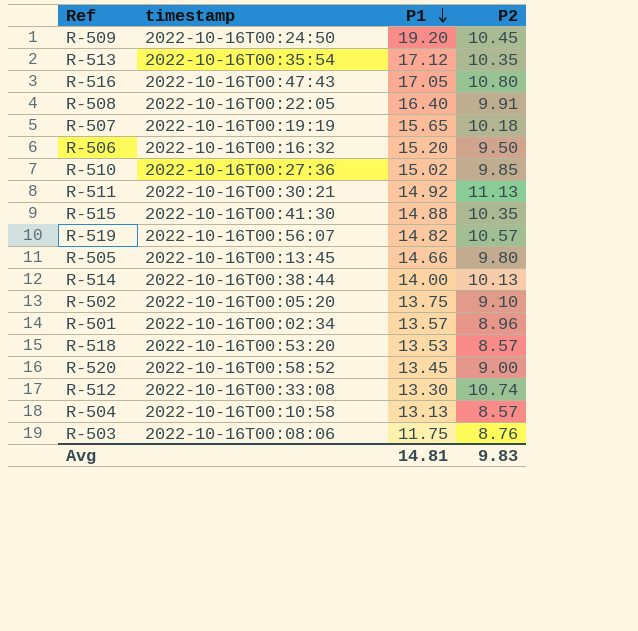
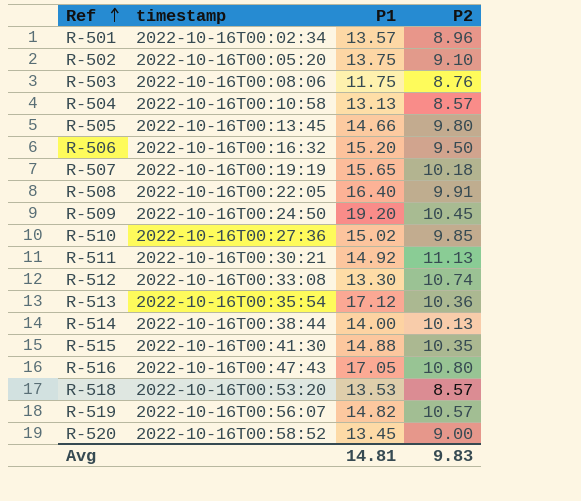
row order: P1 descending -> Ref ascending
R-513 | P2: 10.35 -> 10.36

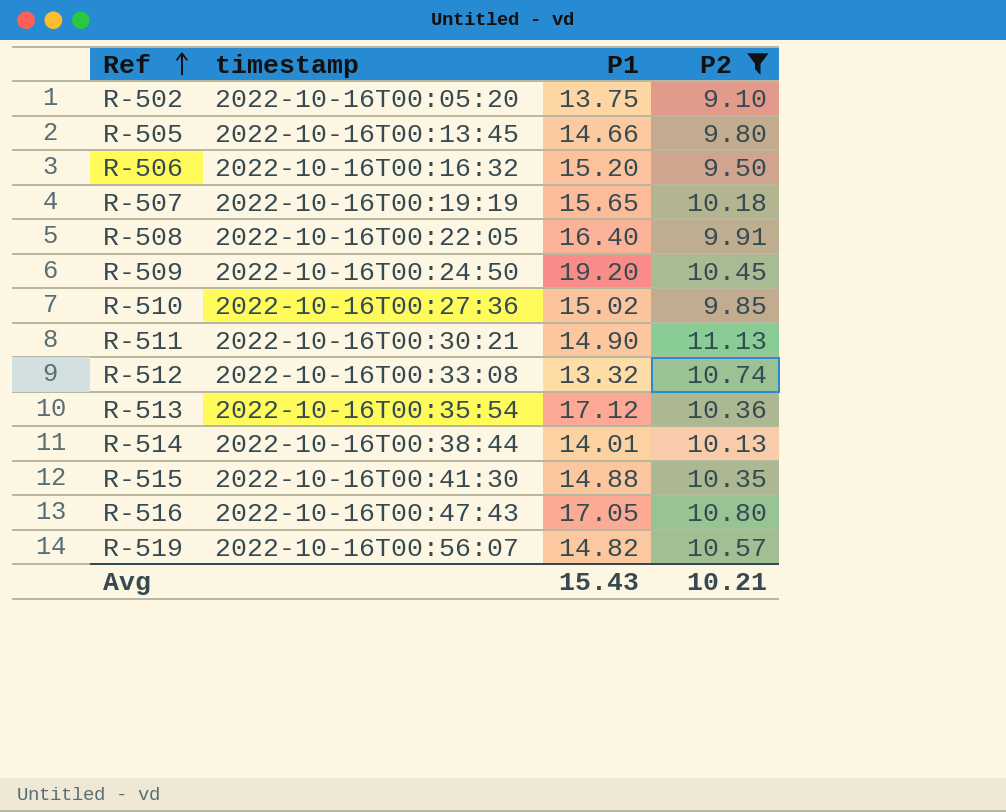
filter: none -> P2 >= 9.10
R-511 | P1: 14.92 -> 14.90
R-512 | P1: 13.30 -> 13.32
R-514 | P1: 14.00 -> 14.01
Avg | P1: 14.81 -> 15.43
Avg | P2: 9.83 -> 10.21

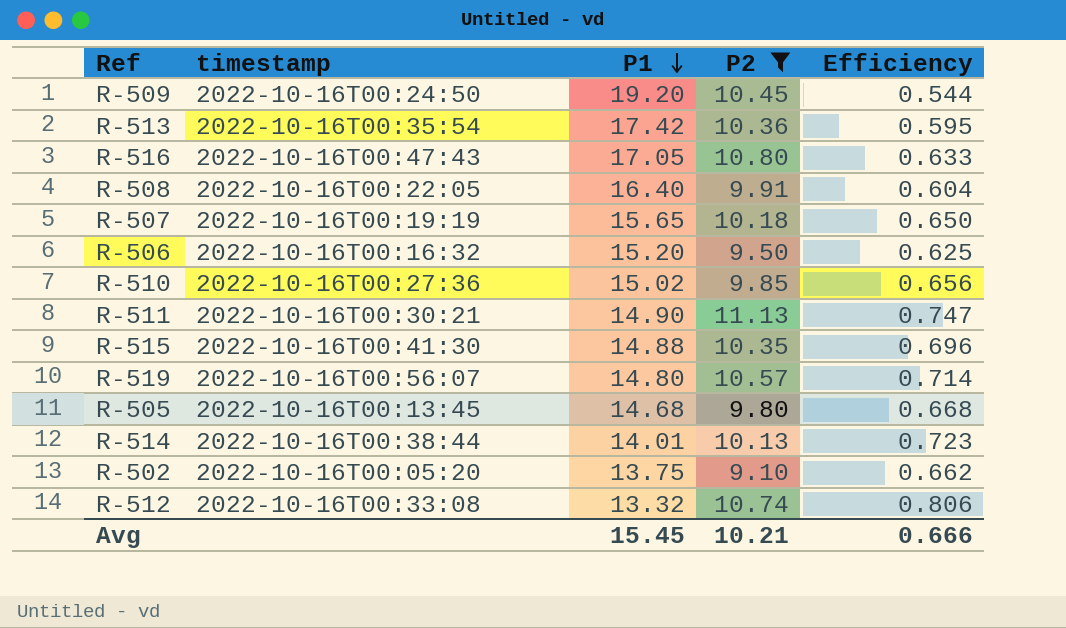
row order: Ref ascending -> P1 descending
column Efficiency | formula: none -> [P2] / [P1]
R-513 | P1: 17.12 -> 17.42
R-519 | P1: 14.82 -> 14.80
R-505 | P1: 14.66 -> 14.68
Avg | P1: 15.43 -> 15.45

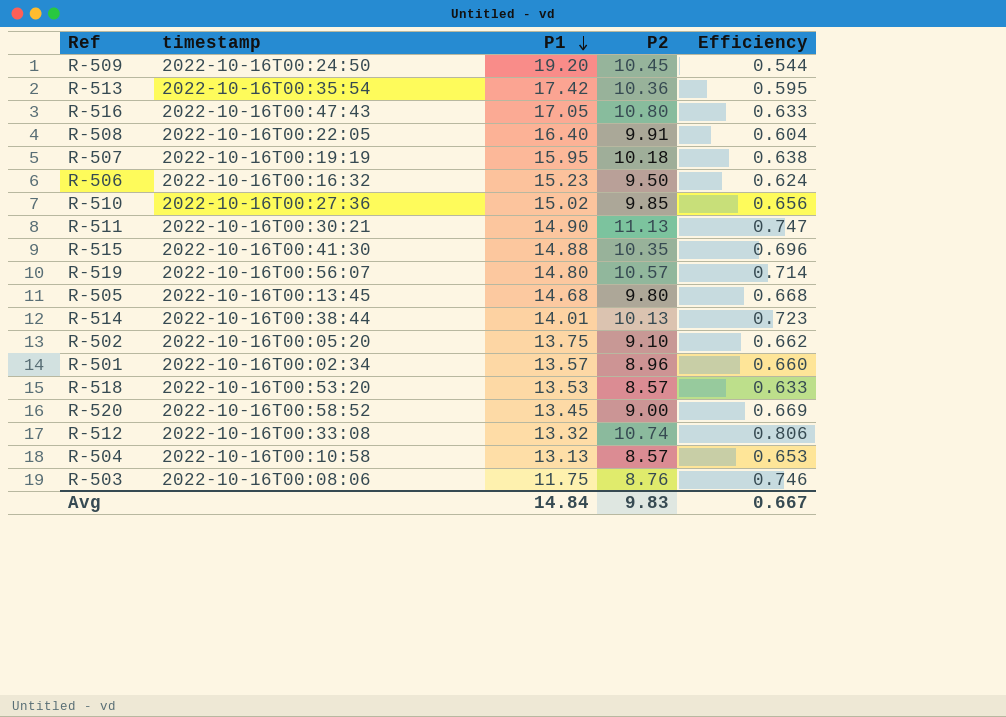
filter: P2 >= 9.10 -> none
R-507 | P1: 15.65 -> 15.95
R-507 | Efficiency: 0.650 -> 0.638
R-506 | P1: 15.20 -> 15.23
R-506 | Efficiency: 0.625 -> 0.624
Avg | P1: 15.45 -> 14.84
Avg | P2: 10.21 -> 9.83
Avg | Efficiency: 0.666 -> 0.667

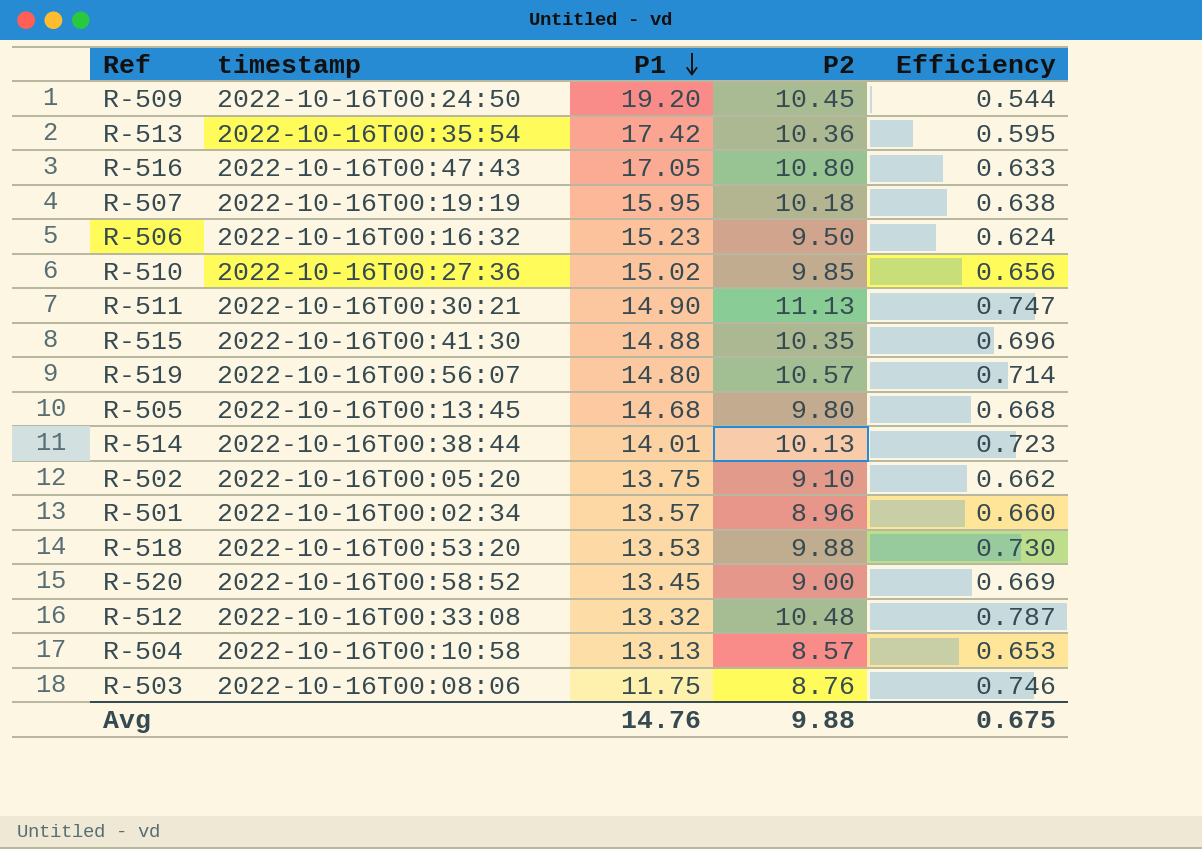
row R-508: 2022-10-16T00:22:05 | 16.40 | 9.91 | 0.604 -> none
R-518 | P2: 8.57 -> 9.88
R-518 | Efficiency: 0.633 -> 0.730
R-512 | P2: 10.74 -> 10.48
R-512 | Efficiency: 0.806 -> 0.787
Avg | P1: 14.84 -> 14.76
Avg | P2: 9.83 -> 9.88
Avg | Efficiency: 0.667 -> 0.675

